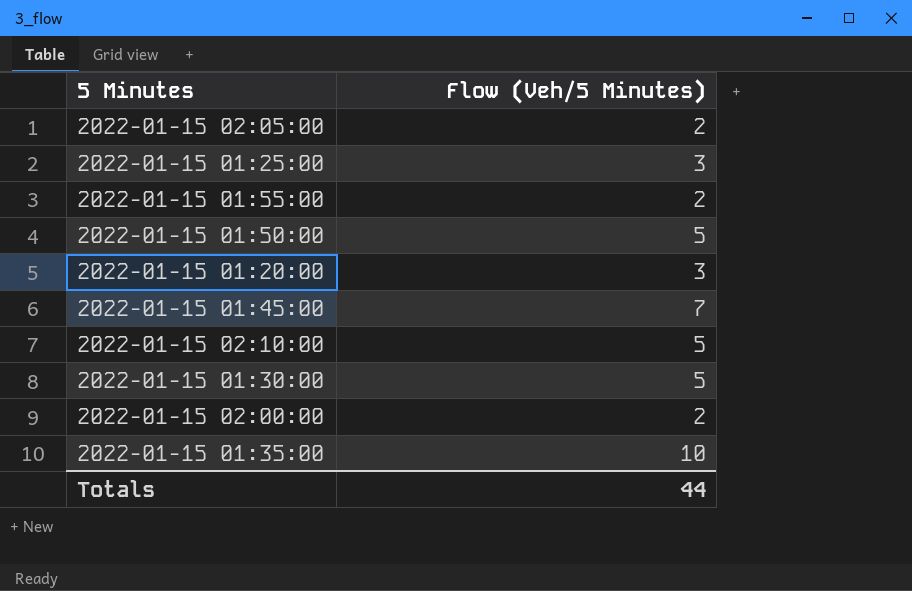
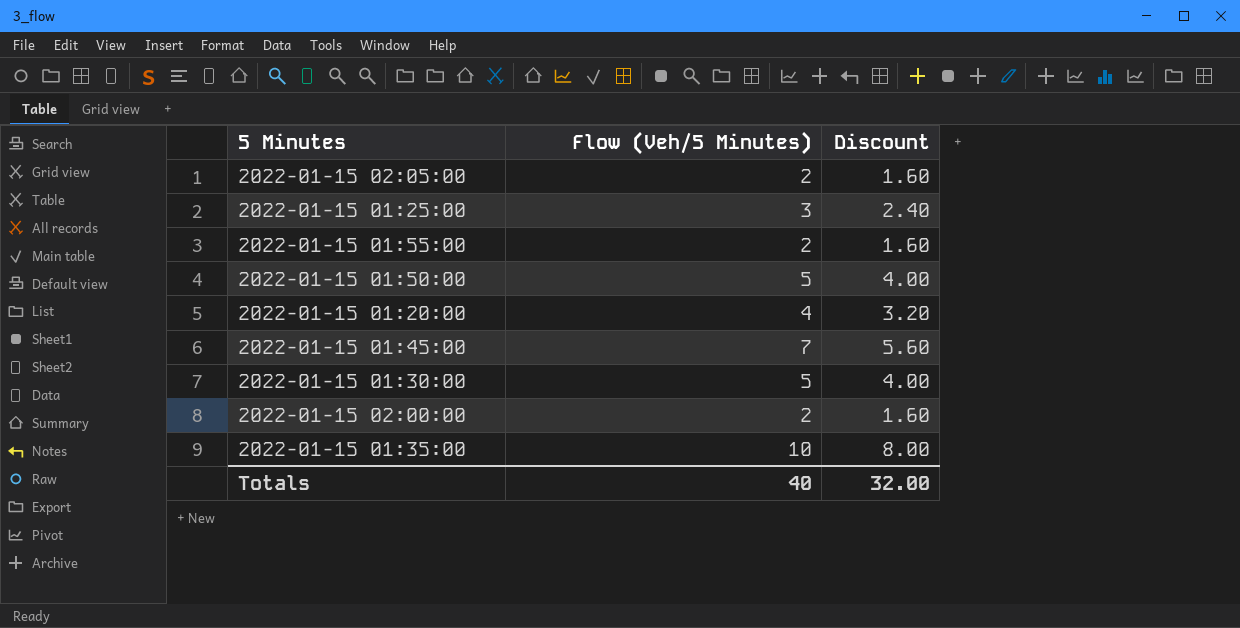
column Discount | formula: none -> [Flow (Veh/5 Minutes)] * 0.8
row 2022-01-15 02:10:00: 5 -> none
2022-01-15 01:20:00 | Flow (Veh/5 Minutes): 3 -> 4
Totals | Flow (Veh/5 Minutes): 44 -> 40

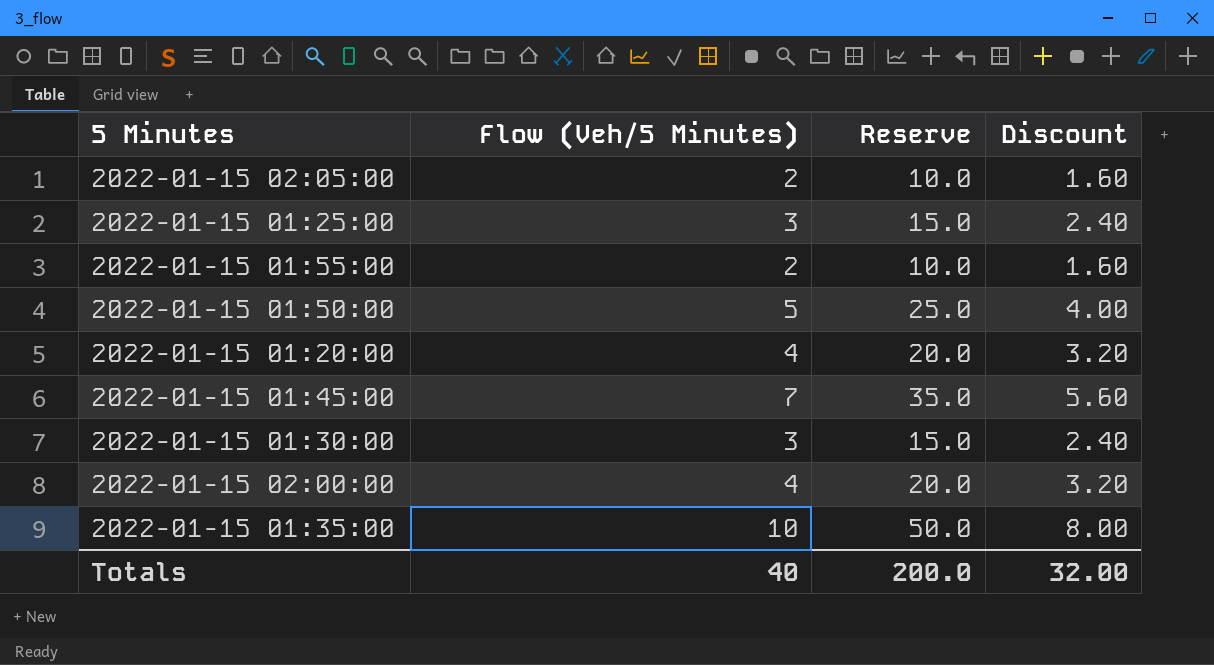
column Reserve | formula: none -> [Flow (Veh/5 Minutes)] * 5
2022-01-15 01:30:00 | Flow (Veh/5 Minutes): 5 -> 3
2022-01-15 01:30:00 | Discount: 4.00 -> 2.40
2022-01-15 02:00:00 | Flow (Veh/5 Minutes): 2 -> 4
2022-01-15 02:00:00 | Discount: 1.60 -> 3.20

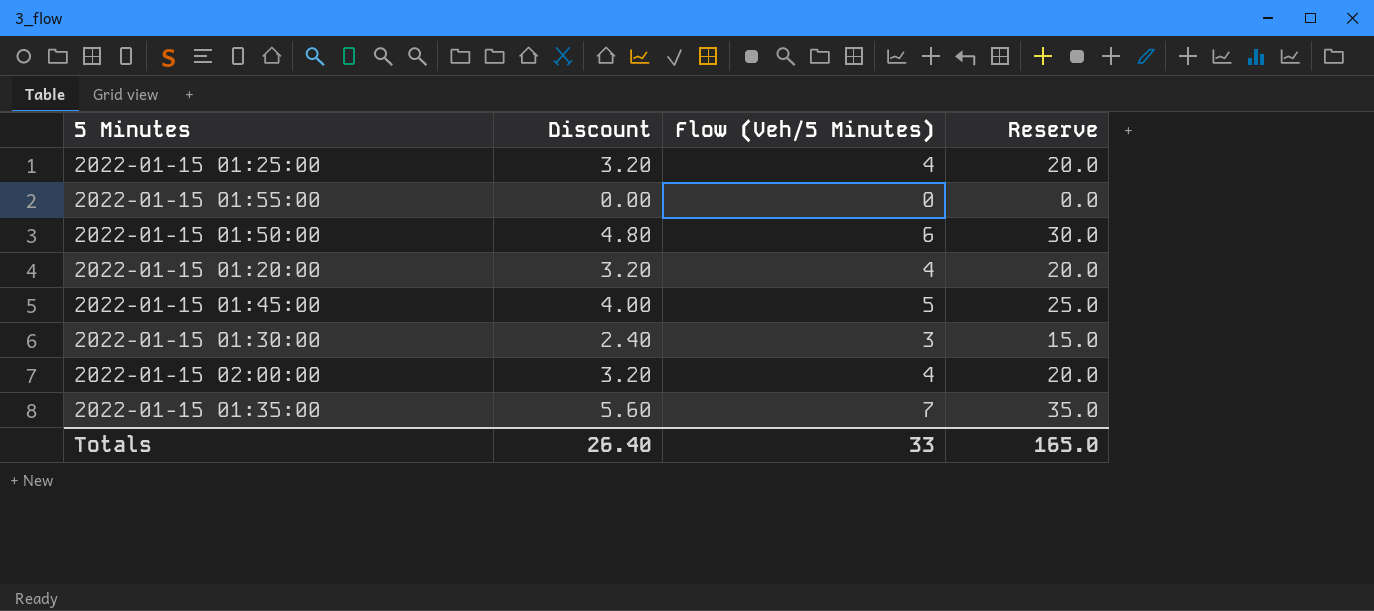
column Discount | position: 4 -> 2
row 2022-01-15 02:05:00: 2 | 10.0 | 1.60 -> none
2022-01-15 01:25:00 | Discount: 2.40 -> 3.20
2022-01-15 01:25:00 | Flow (Veh/5 Minutes): 3 -> 4
2022-01-15 01:25:00 | Reserve: 15.0 -> 20.0
2022-01-15 01:55:00 | Discount: 1.60 -> 0.00
2022-01-15 01:55:00 | Flow (Veh/5 Minutes): 2 -> 0
2022-01-15 01:55:00 | Reserve: 10.0 -> 0.0
2022-01-15 01:50:00 | Discount: 4.00 -> 4.80
2022-01-15 01:50:00 | Flow (Veh/5 Minutes): 5 -> 6
2022-01-15 01:50:00 | Reserve: 25.0 -> 30.0
2022-01-15 01:45:00 | Discount: 5.60 -> 4.00
2022-01-15 01:45:00 | Flow (Veh/5 Minutes): 7 -> 5
2022-01-15 01:45:00 | Reserve: 35.0 -> 25.0
2022-01-15 01:35:00 | Discount: 8.00 -> 5.60
2022-01-15 01:35:00 | Flow (Veh/5 Minutes): 10 -> 7
2022-01-15 01:35:00 | Reserve: 50.0 -> 35.0
Totals | Discount: 32.00 -> 26.40
Totals | Flow (Veh/5 Minutes): 40 -> 33
Totals | Reserve: 200.0 -> 165.0

